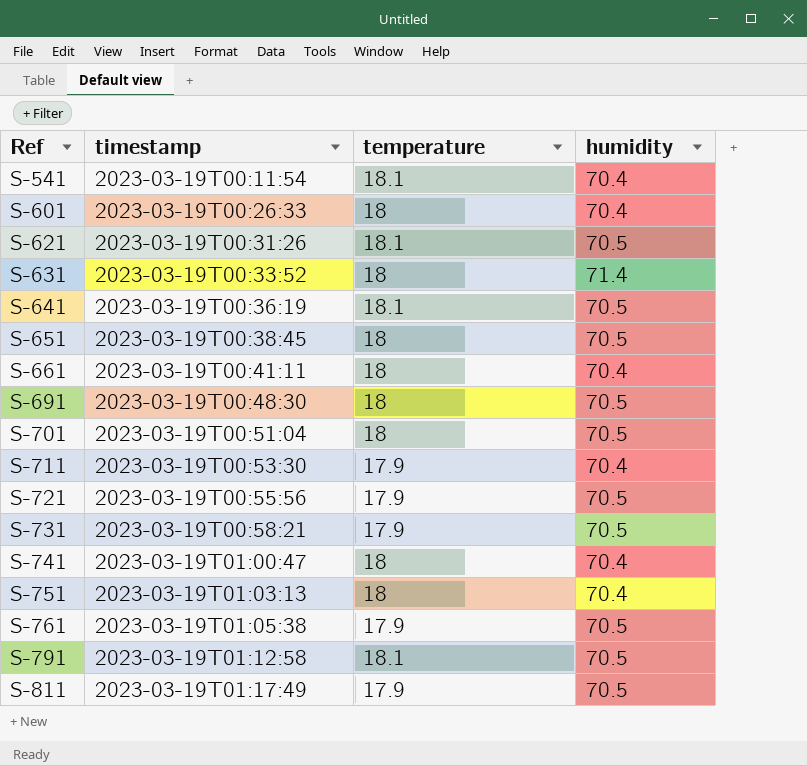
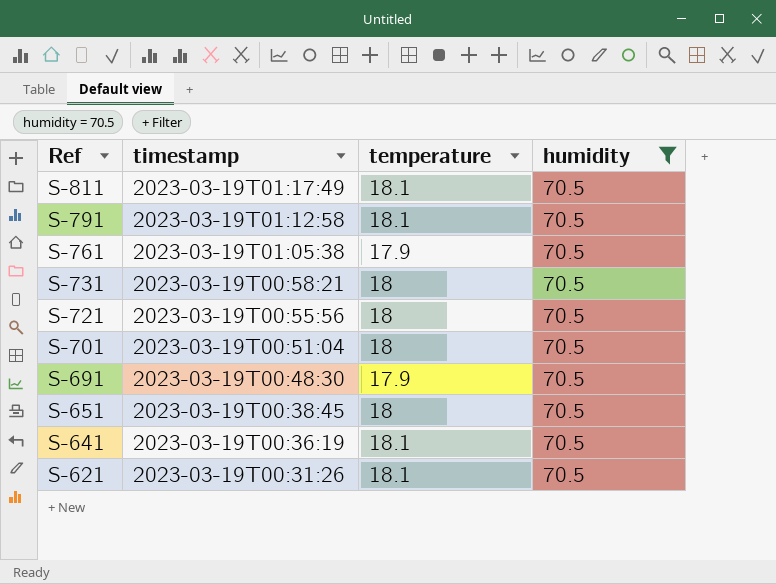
filter: none -> humidity = 70.5
row order: Ref ascending -> Ref descending
S-811 | temperature: 17.9 -> 18.1
S-731 | temperature: 17.9 -> 18
S-721 | temperature: 17.9 -> 18
S-691 | temperature: 18 -> 17.9

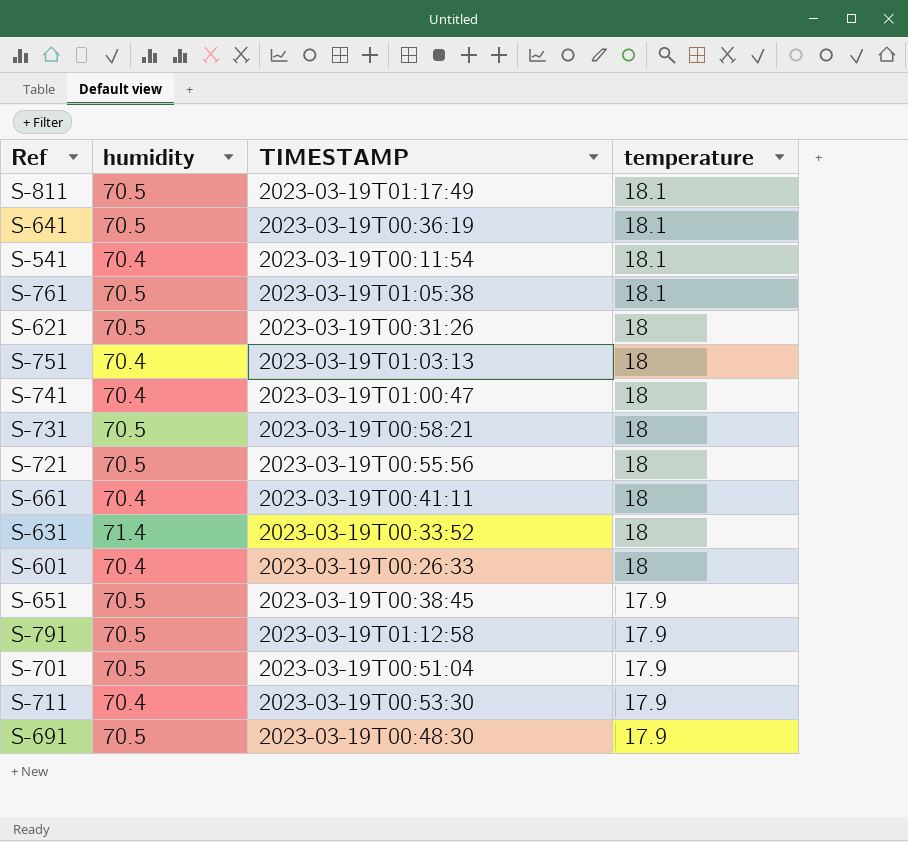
filter: humidity = 70.5 -> none
row order: Ref descending -> temperature descending
column humidity | position: 4 -> 2
column name: timestamp -> TIMESTAMP
S-761 | temperature: 17.9 -> 18.1
S-621 | temperature: 18.1 -> 18
S-651 | temperature: 18 -> 17.9
S-791 | temperature: 18.1 -> 17.9
S-701 | temperature: 18 -> 17.9

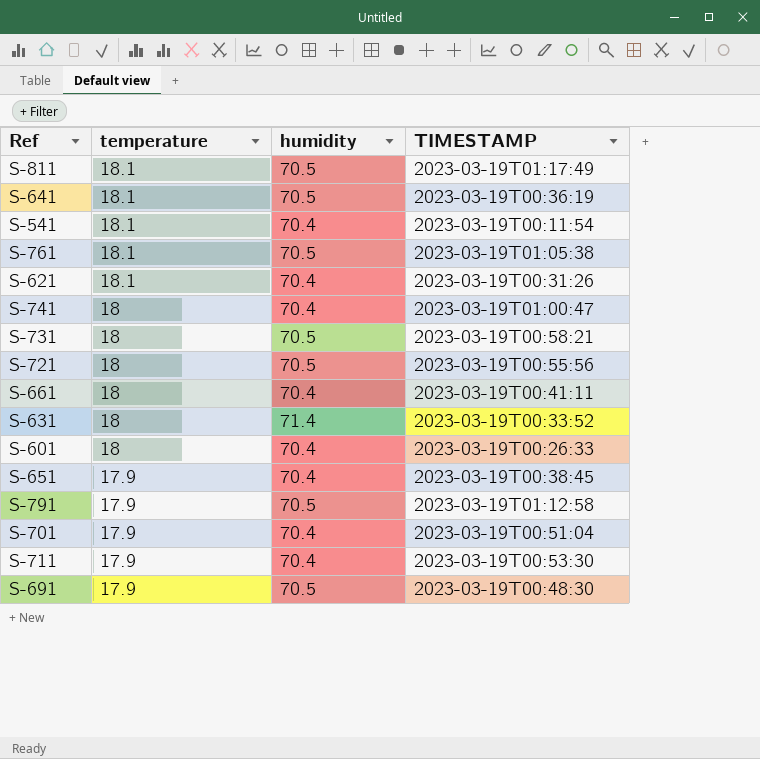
column temperature | position: 4 -> 2
row S-751: 70.4 | 2023-03-19T01:03:13 | 18 -> none
S-621 | temperature: 18 -> 18.1
S-621 | humidity: 70.5 -> 70.4
S-651 | humidity: 70.5 -> 70.4
S-701 | humidity: 70.5 -> 70.4

